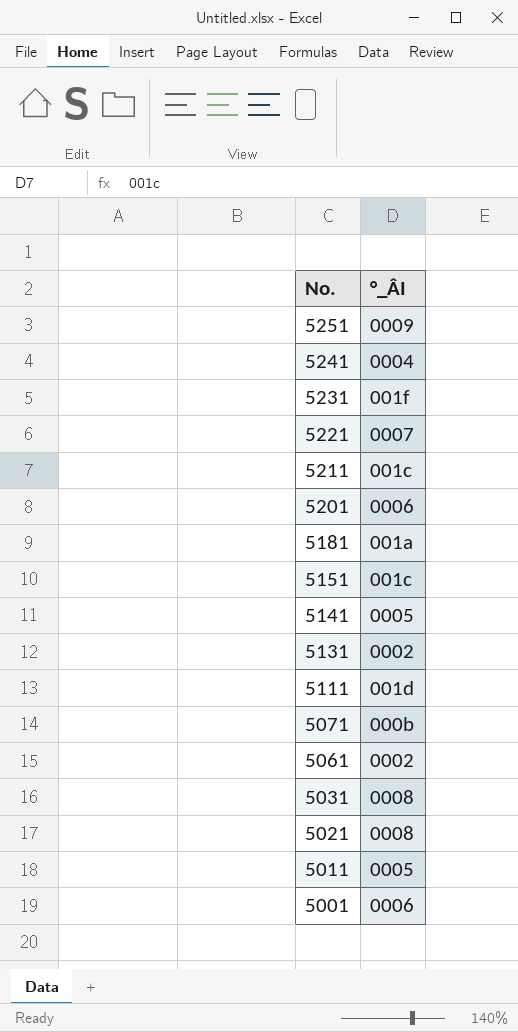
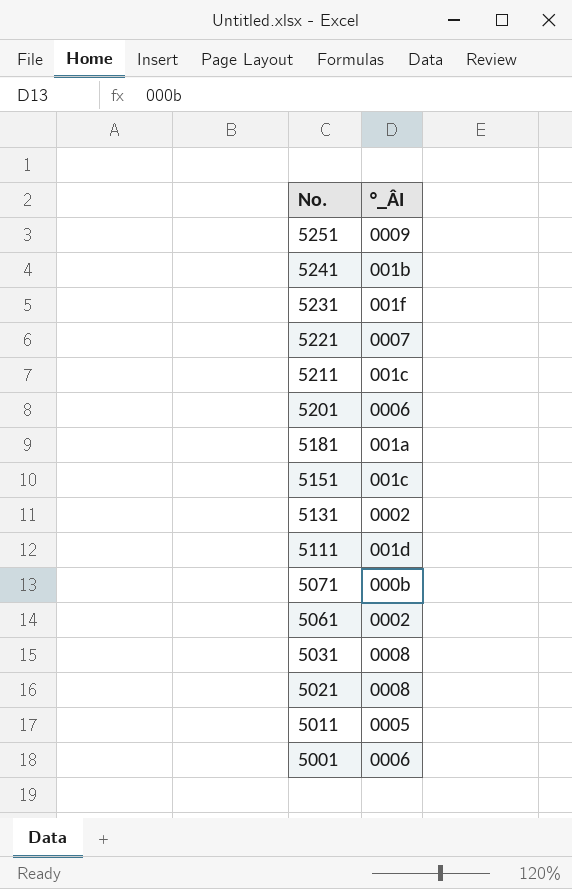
row 5141: 0005 -> none
5241 | °_ÂI: 0004 -> 001b

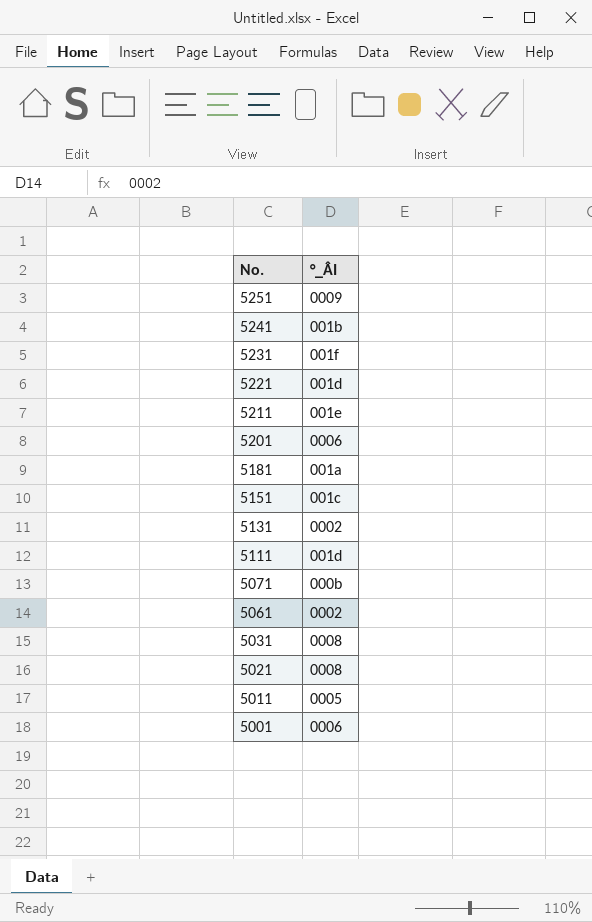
5221 | °_ÂI: 0007 -> 001d
5211 | °_ÂI: 001c -> 001e

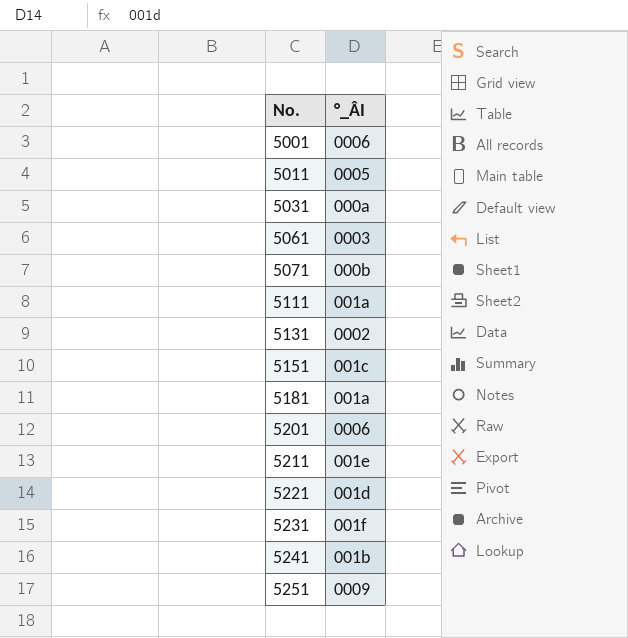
row order: No. descending -> No. ascending
row 5021: 0008 -> none
5031 | °_ÂI: 0008 -> 000a
5061 | °_ÂI: 0002 -> 0003
5111 | °_ÂI: 001d -> 001a

